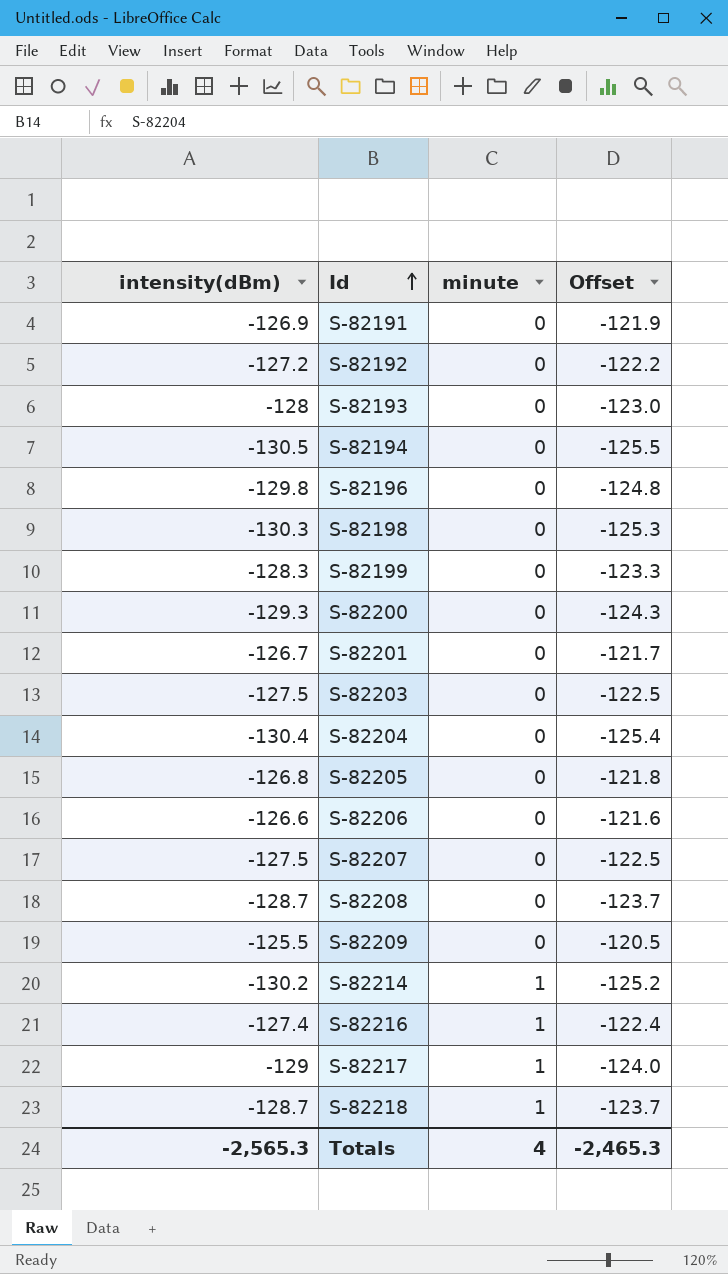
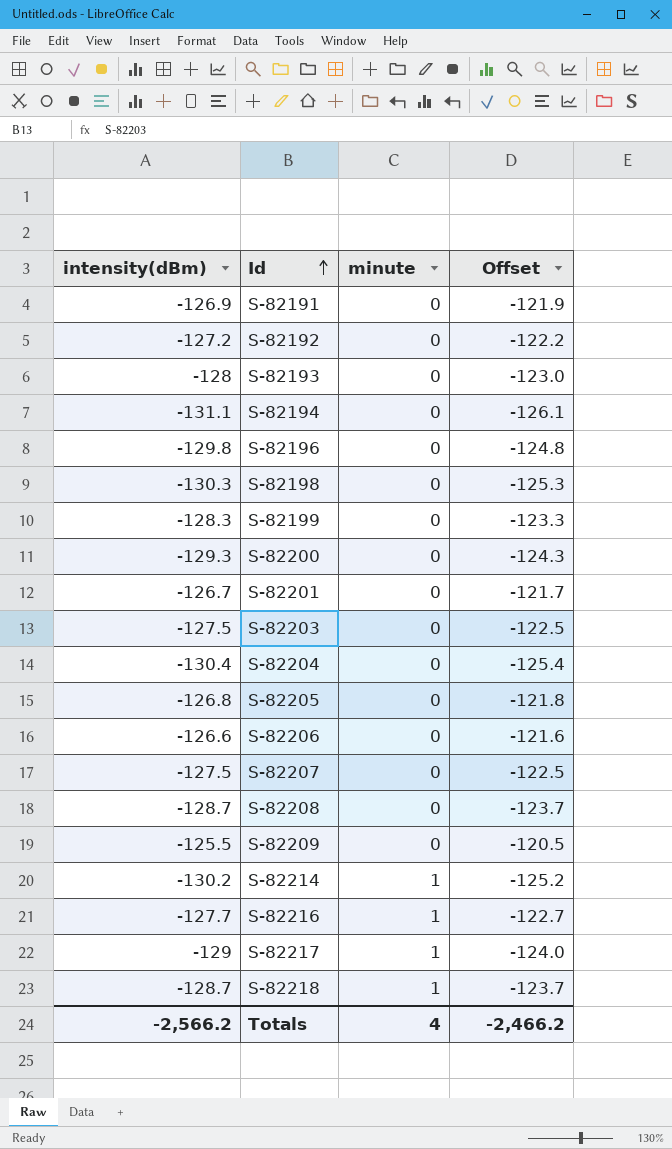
S-82194 | intensity(dBm): -130.5 -> -131.1
S-82194 | Offset: -125.5 -> -126.1
S-82216 | intensity(dBm): -127.4 -> -127.7
S-82216 | Offset: -122.4 -> -122.7
Totals | intensity(dBm): -2,565.3 -> -2,566.2
Totals | Offset: -2,465.3 -> -2,466.2

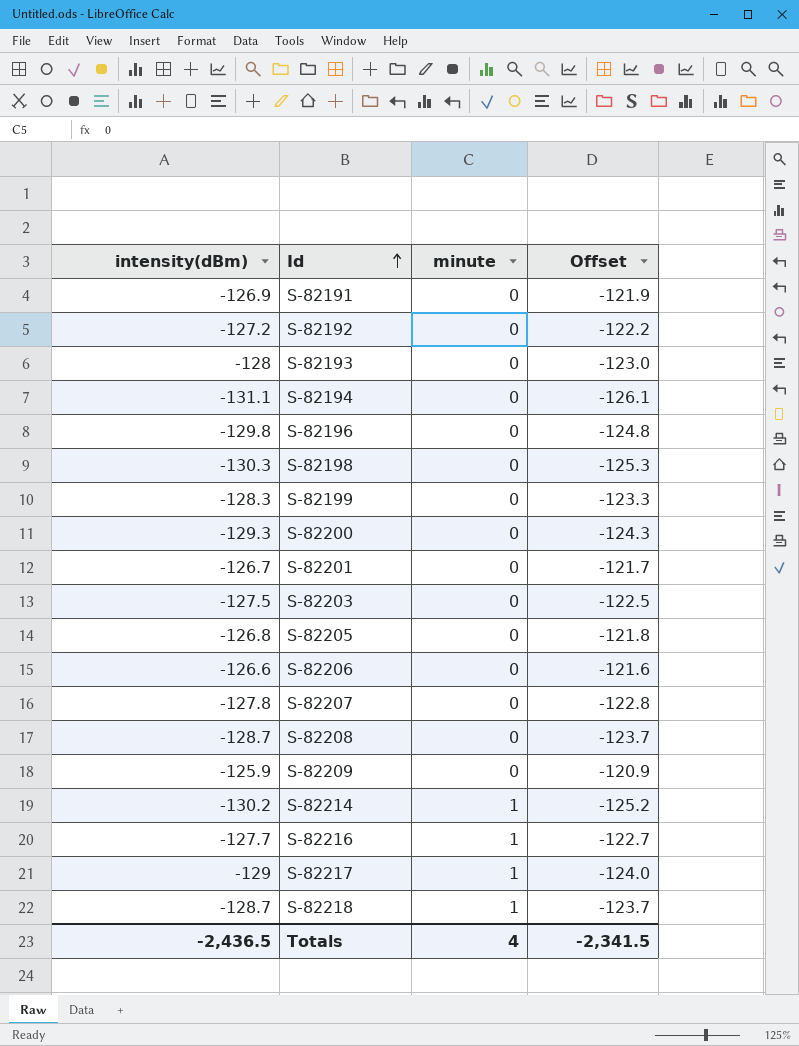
row S-82204: -130.4 | 0 | -125.4 -> none
S-82207 | intensity(dBm): -127.5 -> -127.8
S-82207 | Offset: -122.5 -> -122.8
S-82209 | intensity(dBm): -125.5 -> -125.9
S-82209 | Offset: -120.5 -> -120.9
Totals | intensity(dBm): -2,566.2 -> -2,436.5
Totals | Offset: -2,466.2 -> -2,341.5

